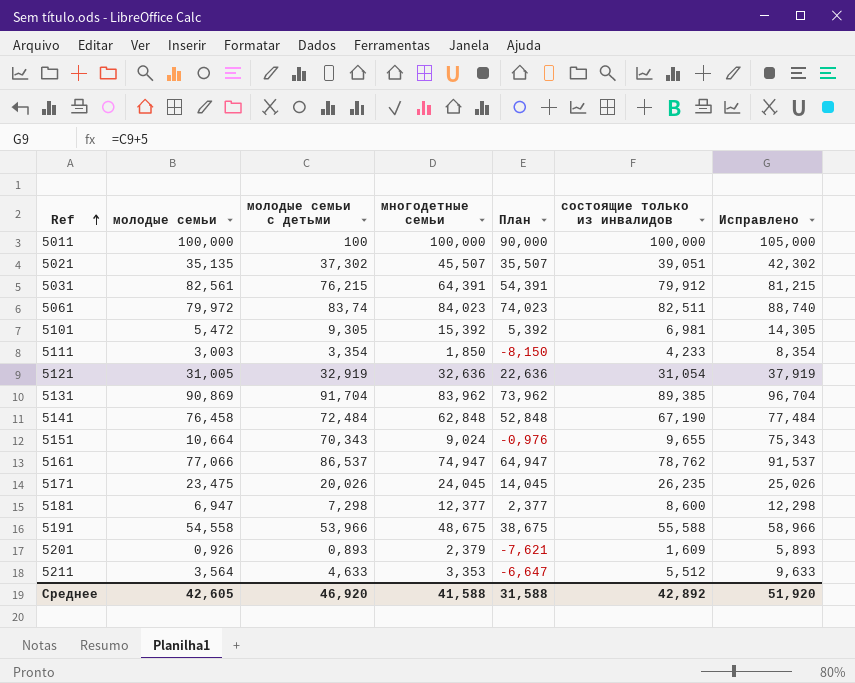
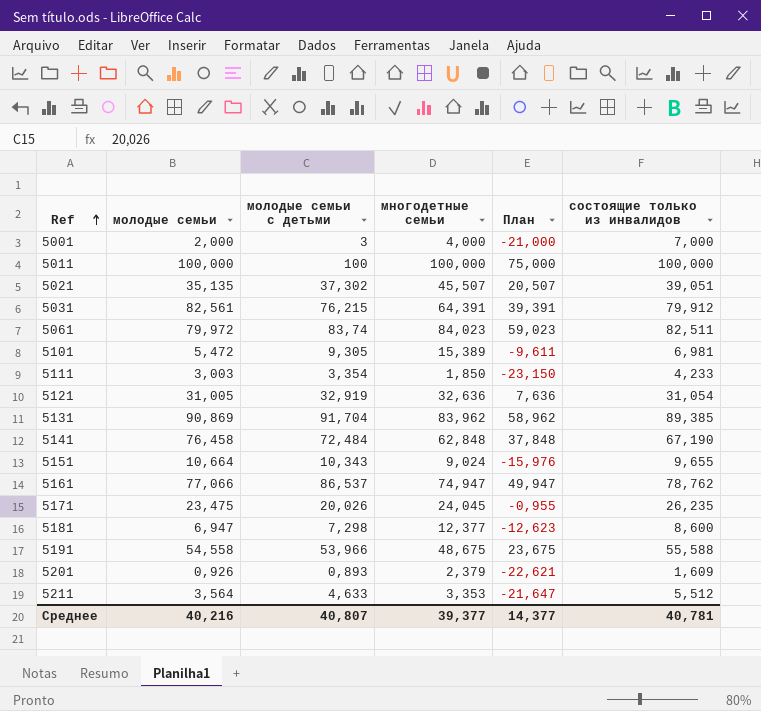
column Исправлено | formula: [молодые семьи с детьми] + 5 -> none
column План | formula: [многодетные семьи] - 10 -> [многодетные семьи] - 25
row 5001: none -> 2,000 | 3 | 4,000 | -21,000 | 7,000
5101 | многодетные семьи: 15,392 -> 15,389
5151 | молодые семьи с детьми: 70,343 -> 10,343
Среднее | молодые семьи: 42,605 -> 40,216
Среднее | молодые семьи с детьми: 46,920 -> 40,807
Среднее | многодетные семьи: 41,588 -> 39,377
Среднее | План: 31,588 -> 14,377
Среднее | состоящие только из инвалидов: 42,892 -> 40,781

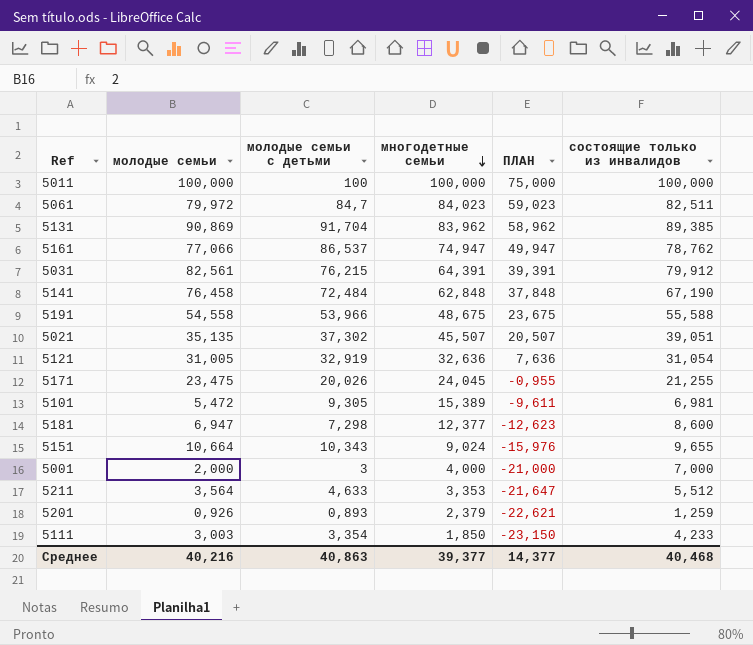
row order: Ref ascending -> многодетные семьи descending
column name: План -> ПЛАН
5061 | молодые семьи с детьми: 83,74 -> 84,7
5171 | состоящие только из инвалидов: 26,235 -> 21,255
5201 | состоящие только из инвалидов: 1,609 -> 1,259
Среднее | молодые семьи с детьми: 40,807 -> 40,863
Среднее | состоящие только из инвалидов: 40,781 -> 40,468

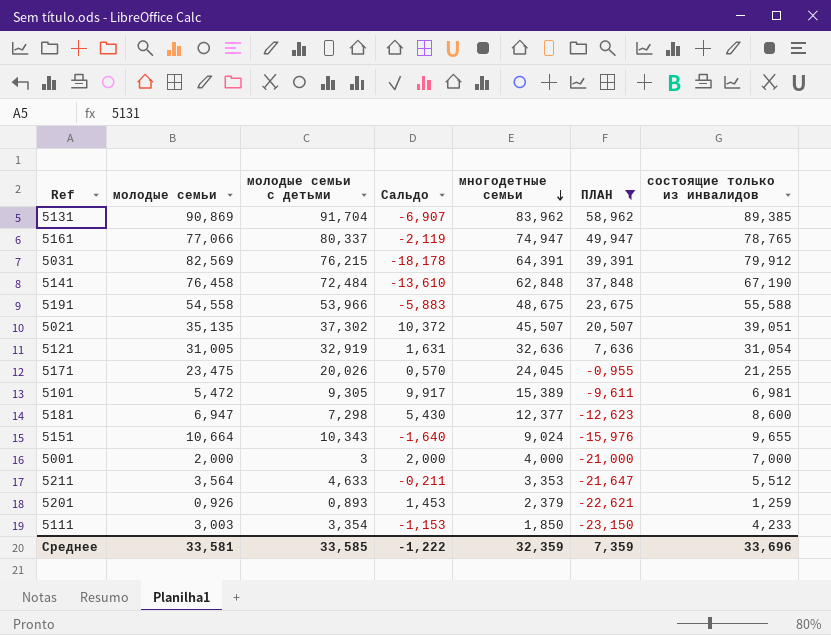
filter: none -> ПЛАН <= 58,962
column Сальдо | formula: none -> [многодетные семьи] - [молодые семьи]
5161 | молодые семьи с детьми: 86,537 -> 80,337
5161 | состоящие только из инвалидов: 78,762 -> 78,765
5031 | молодые семьи: 82,561 -> 82,569
Среднее | молодые семьи: 40,216 -> 33,581
Среднее | молодые семьи с детьми: 40,863 -> 33,585
Среднее | многодетные семьи: 39,377 -> 32,359
Среднее | ПЛАН: 14,377 -> 7,359
Среднее | состоящие только из инвалидов: 40,468 -> 33,696

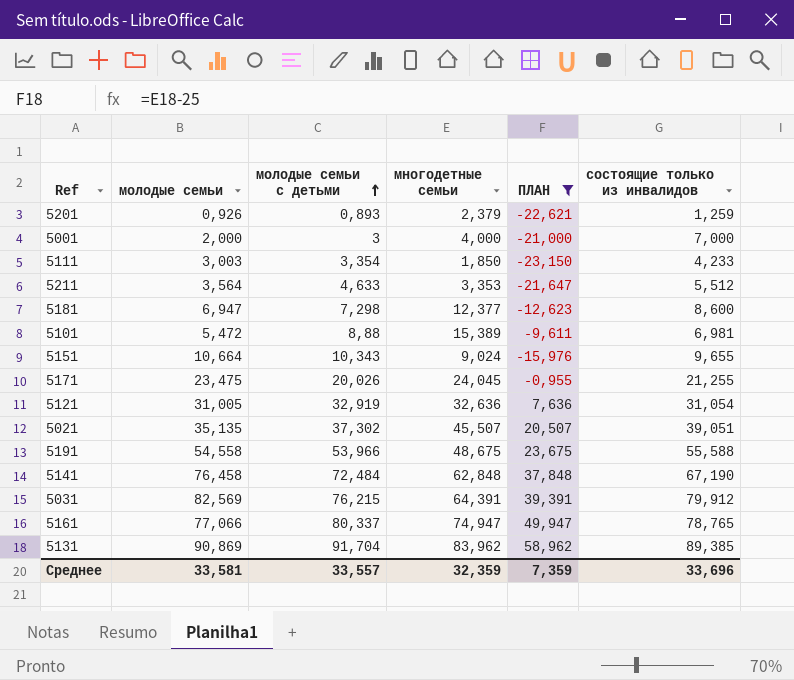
row order: многодетные семьи descending -> молодые семьи с детьми ascending
column Сальдо | formula: [многодетные семьи] - [молодые семьи] -> none
5101 | молодые семьи с детьми: 9,305 -> 8,88
Среднее | молодые семьи с детьми: 33,585 -> 33,557

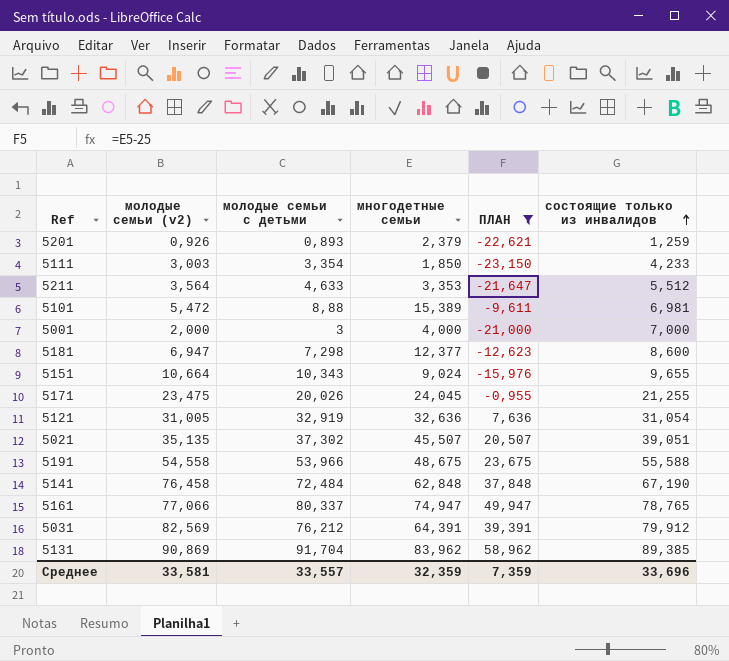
row order: молодые семьи с детьми ascending -> состоящие только из инвалидов ascending
column name: молодые семьи -> молодые семьи (v2)
5031 | молодые семьи с детьми: 76,215 -> 76,212

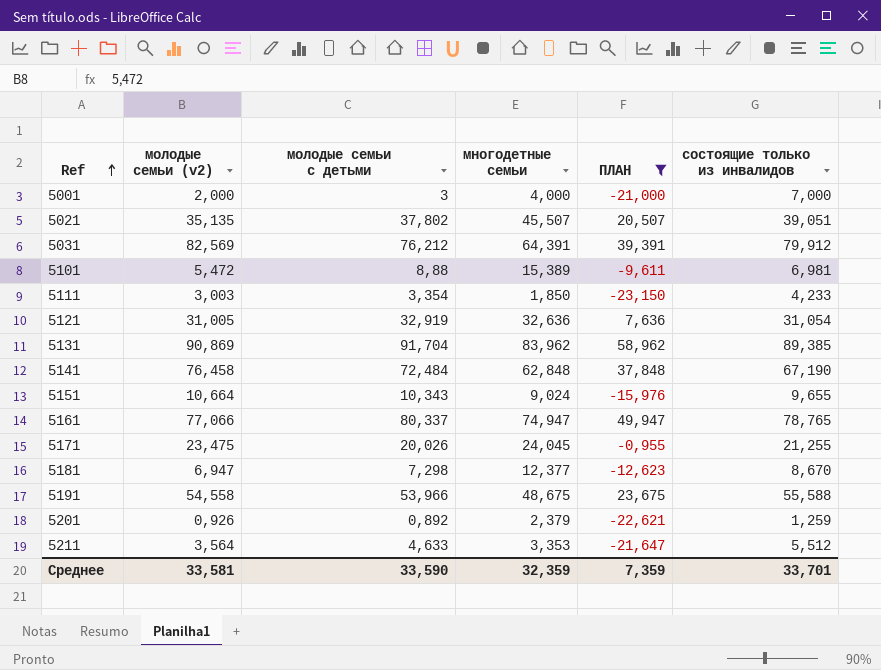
row order: состоящие только из инвалидов ascending -> Ref ascending
5021 | молодые семьи с детьми: 37,302 -> 37,802
5181 | состоящие только из инвалидов: 8,600 -> 8,670
5201 | молодые семьи с детьми: 0,893 -> 0,892
Среднее | молодые семьи с детьми: 33,557 -> 33,590
Среднее | состоящие только из инвалидов: 33,696 -> 33,701

